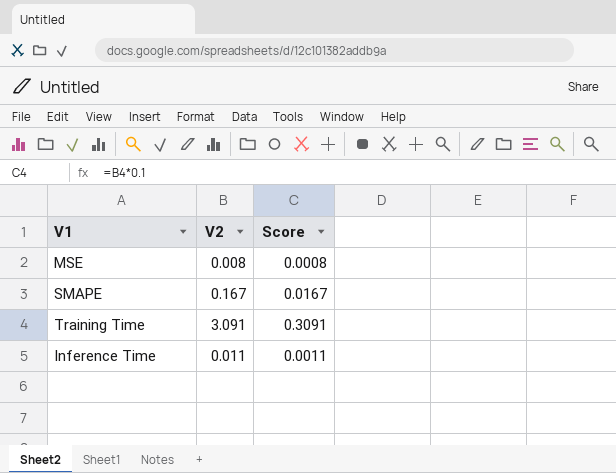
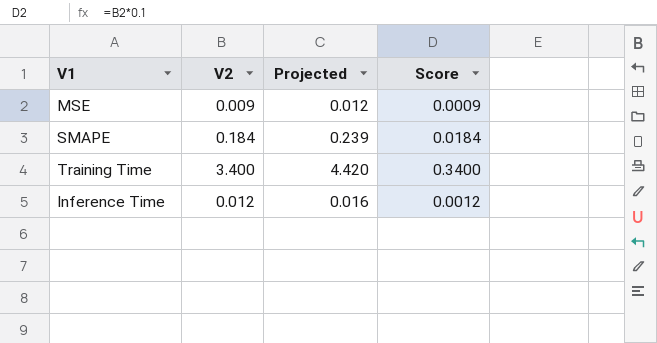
column Projected | formula: none -> [V2] * 1.3
MSE | V2: 0.008 -> 0.009
MSE | Score: 0.0008 -> 0.0009
SMAPE | V2: 0.167 -> 0.184
SMAPE | Score: 0.0167 -> 0.0184
Training Time | V2: 3.091 -> 3.400
Training Time | Score: 0.3091 -> 0.3400
Inference Time | V2: 0.011 -> 0.012
Inference Time | Score: 0.0011 -> 0.0012

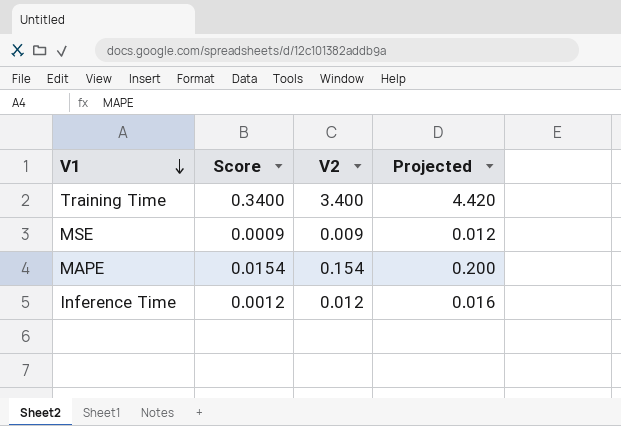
row order: none -> V1 descending
column Score | position: 4 -> 2
row SMAPE: 0.184 | 0.239 | 0.0184 -> none
row MAPE: none -> 0.0154 | 0.154 | 0.200

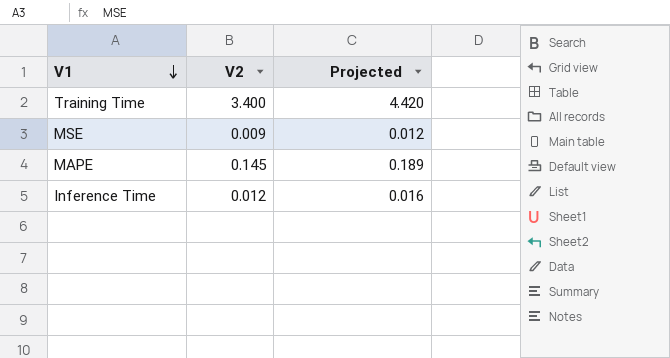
column Score | formula: [V2] * 0.1 -> none
MAPE | V2: 0.154 -> 0.145
MAPE | Projected: 0.200 -> 0.189

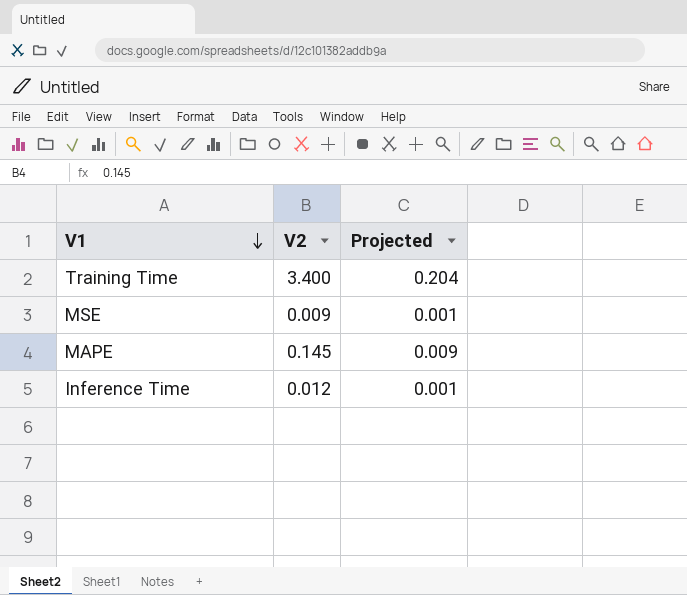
column Projected | formula: [V2] * 1.3 -> [V2] * 0.06

